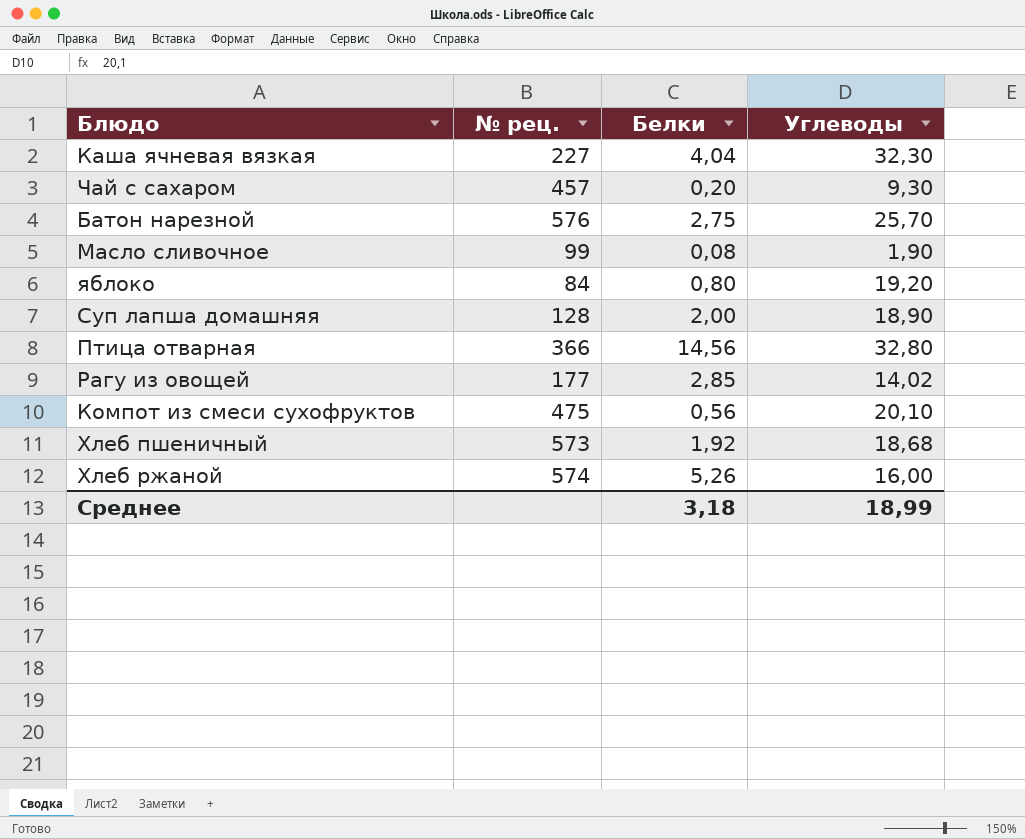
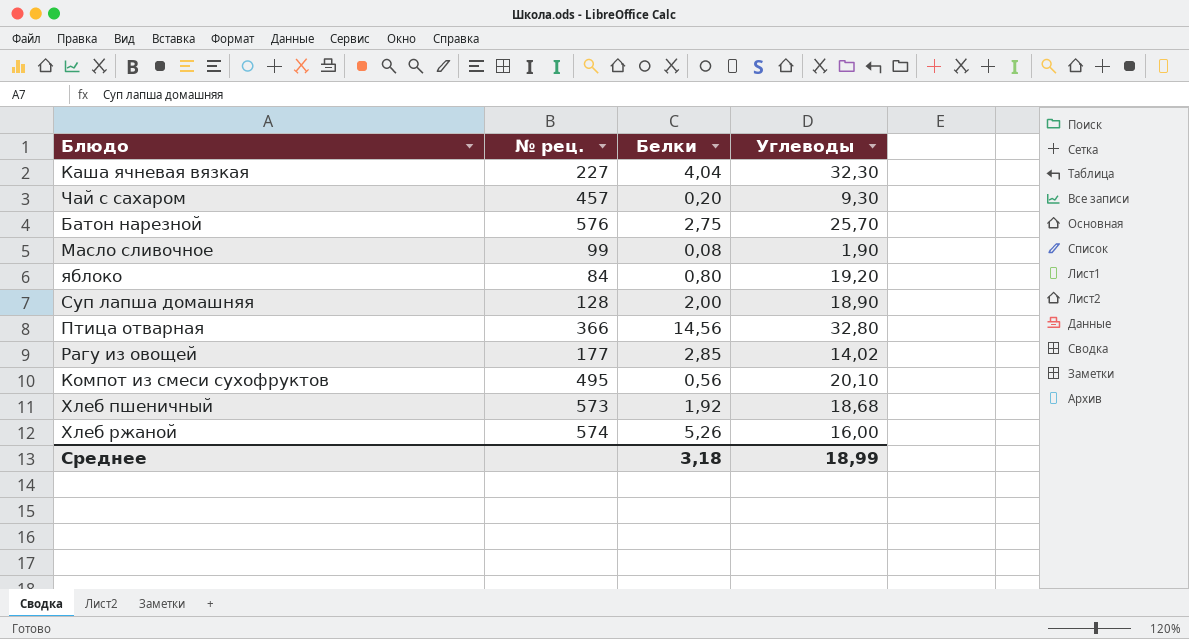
Компот из смеси сухофруктов | № рец.: 475 -> 495

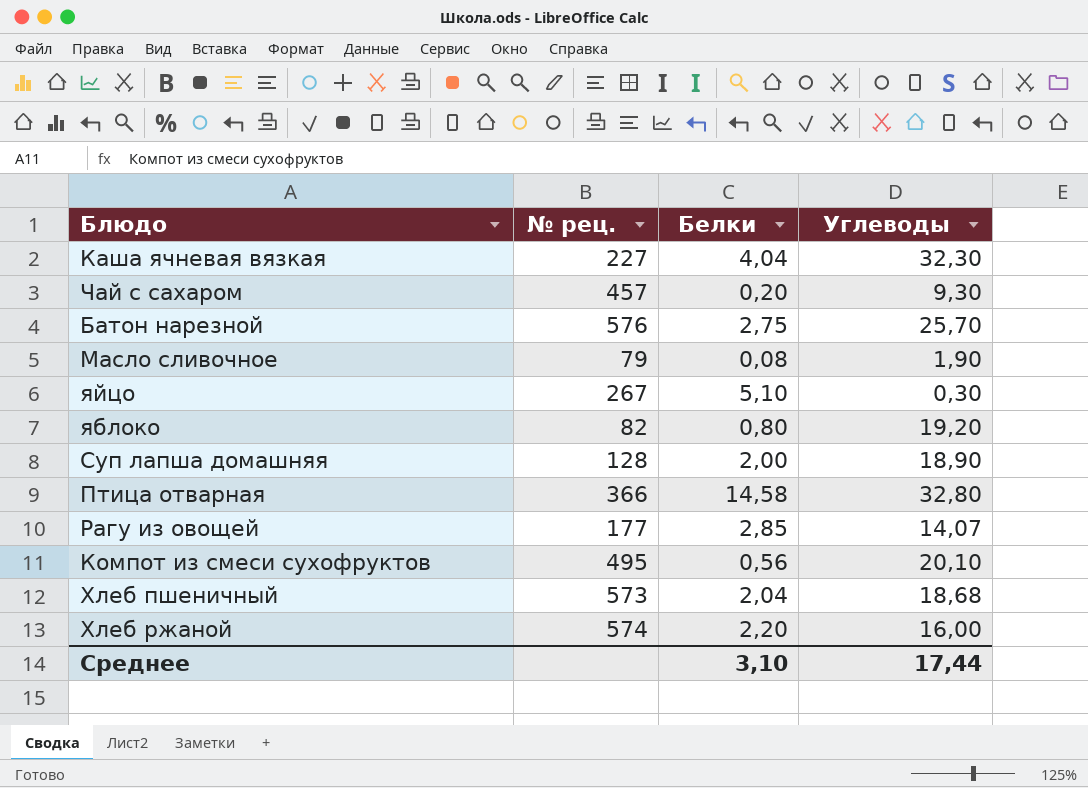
Масло сливочное | № рец.: 99 -> 79
row яйцо: none -> 267 | 5,10 | 0,30
яблоко | № рец.: 84 -> 82
Птица отварная | Белки: 14,56 -> 14,58
Рагу из овощей | Углеводы: 14,02 -> 14,07
Хлеб пшеничный | Белки: 1,92 -> 2,04
Хлеб ржаной | Белки: 5,26 -> 2,20
Среднее | Белки: 3,18 -> 3,10
Среднее | Углеводы: 18,99 -> 17,44

